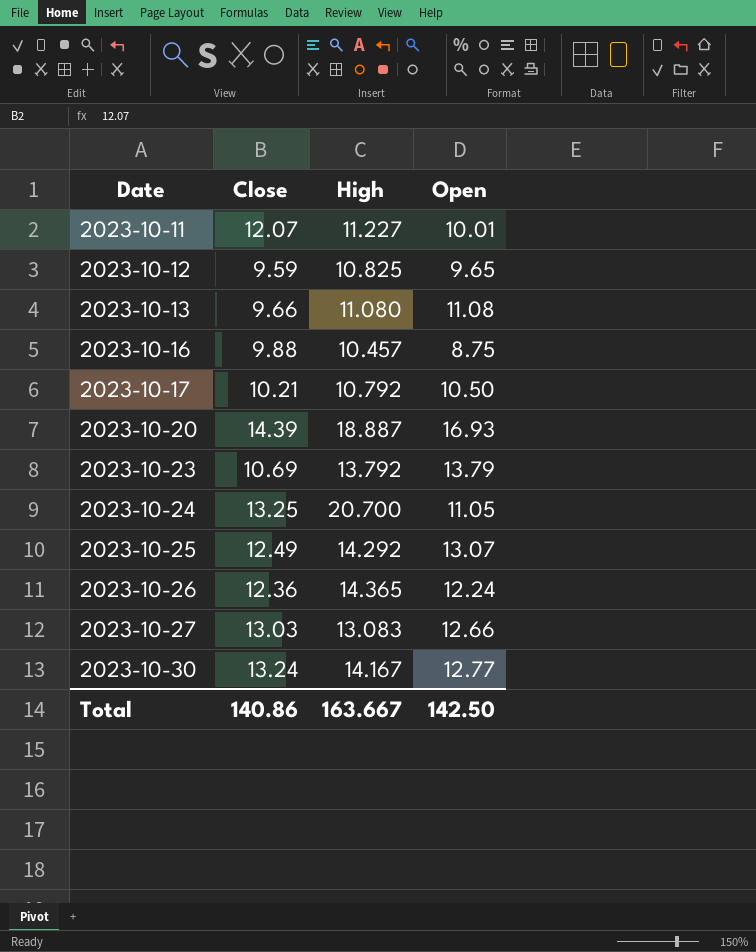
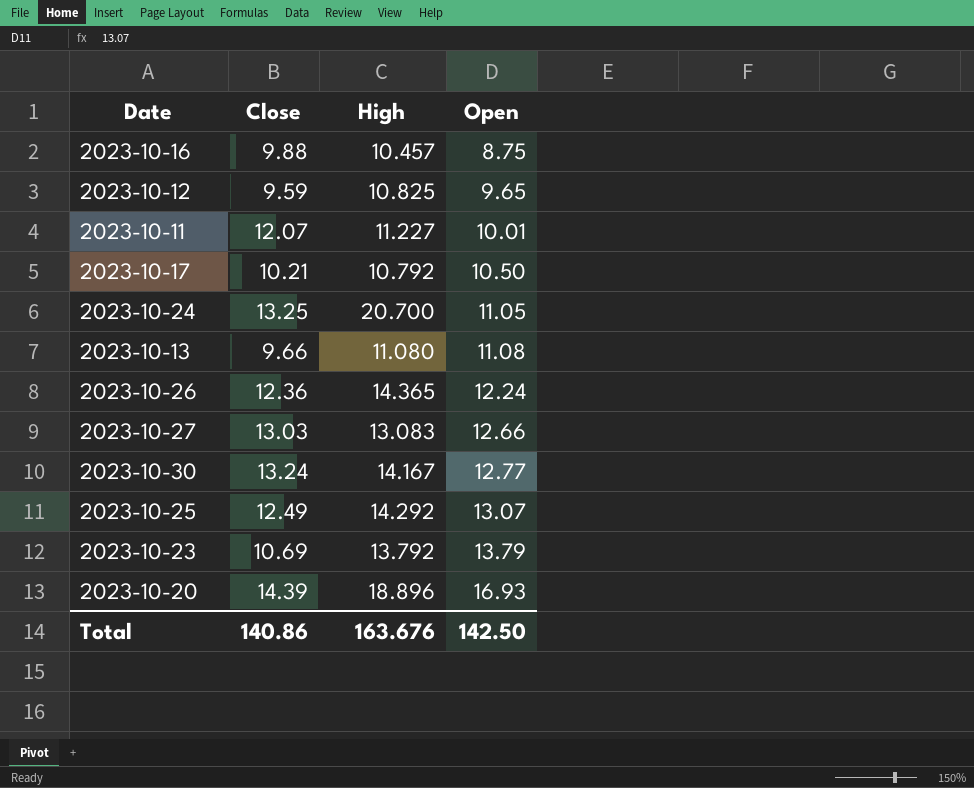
row order: Date ascending -> Open ascending
2023-10-20 | High: 18.887 -> 18.896
Total | High: 163.667 -> 163.676

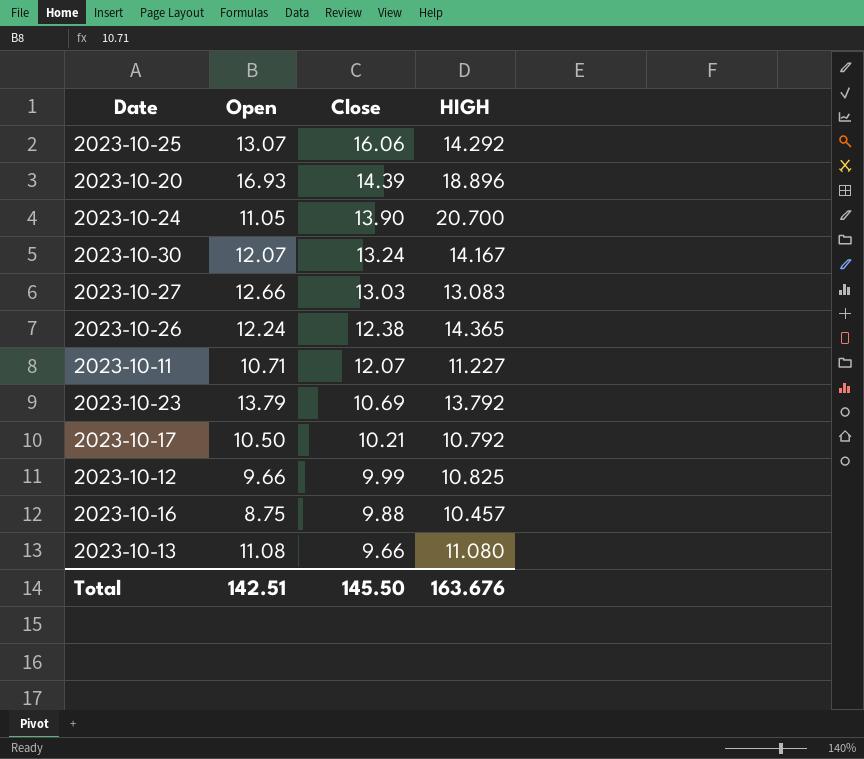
row order: Open ascending -> Close descending
column Open | position: 4 -> 2
column name: High -> HIGH
2023-10-25 | Close: 12.49 -> 16.06
2023-10-24 | Close: 13.25 -> 13.90
2023-10-30 | Open: 12.77 -> 12.07
2023-10-26 | Close: 12.36 -> 12.38
2023-10-11 | Open: 10.01 -> 10.71
2023-10-12 | Open: 9.65 -> 9.66
2023-10-12 | Close: 9.59 -> 9.99
Total | Open: 142.50 -> 142.51
Total | Close: 140.86 -> 145.50

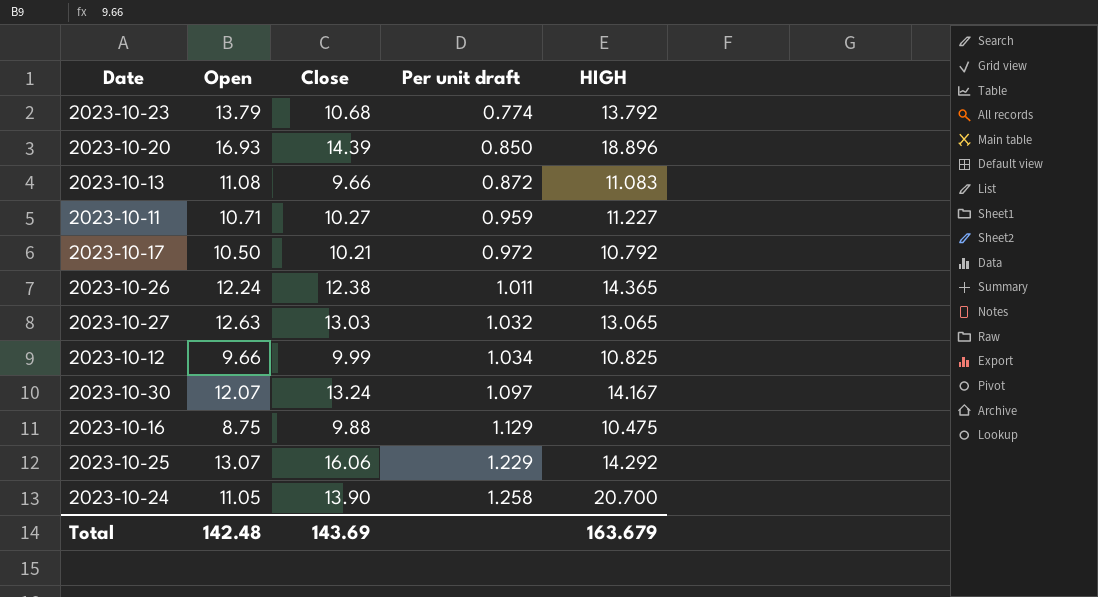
row order: Close descending -> Per unit draft ascending
column Per unit draft | formula: none -> [Close] / [Open]
2023-10-23 | Close: 10.69 -> 10.68
2023-10-13 | HIGH: 11.080 -> 11.083
2023-10-11 | Close: 12.07 -> 10.27
2023-10-27 | Open: 12.66 -> 12.63
2023-10-27 | HIGH: 13.083 -> 13.065
2023-10-16 | HIGH: 10.457 -> 10.475
Total | Open: 142.51 -> 142.48
Total | Close: 145.50 -> 143.69
Total | HIGH: 163.676 -> 163.679

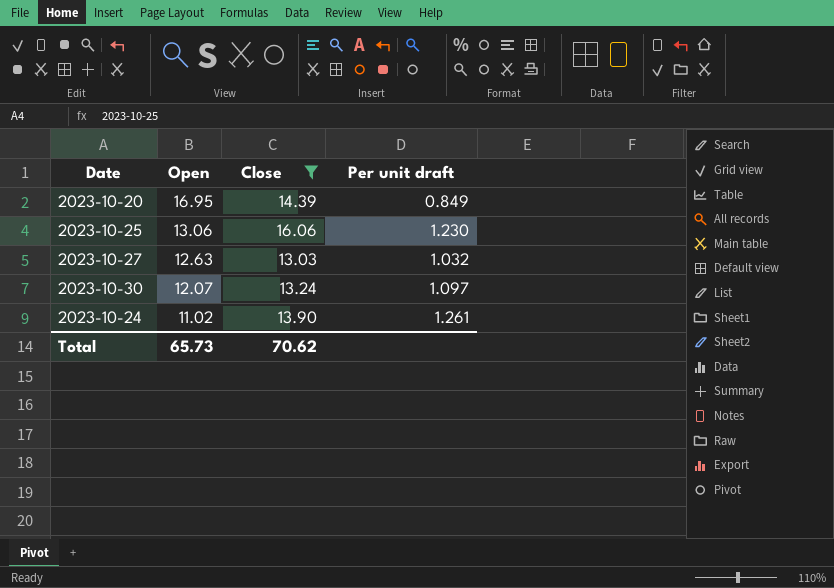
filter: none -> Close >= 13.03
row order: Per unit draft ascending -> Open descending
column HIGH | position: 5 -> none
2023-10-20 | Open: 16.93 -> 16.95
2023-10-20 | Per unit draft: 0.850 -> 0.849
2023-10-25 | Open: 13.07 -> 13.06
2023-10-25 | Per unit draft: 1.229 -> 1.230
2023-10-24 | Open: 11.05 -> 11.02
2023-10-24 | Per unit draft: 1.258 -> 1.261
Total | Open: 142.48 -> 65.73
Total | Close: 143.69 -> 70.62

